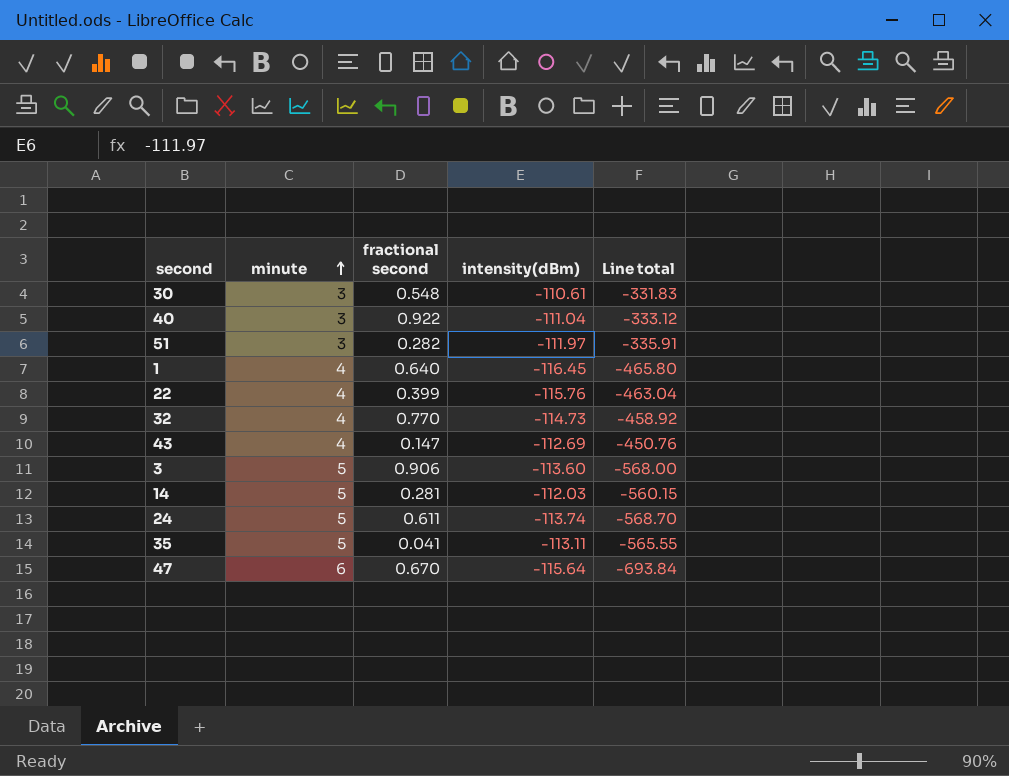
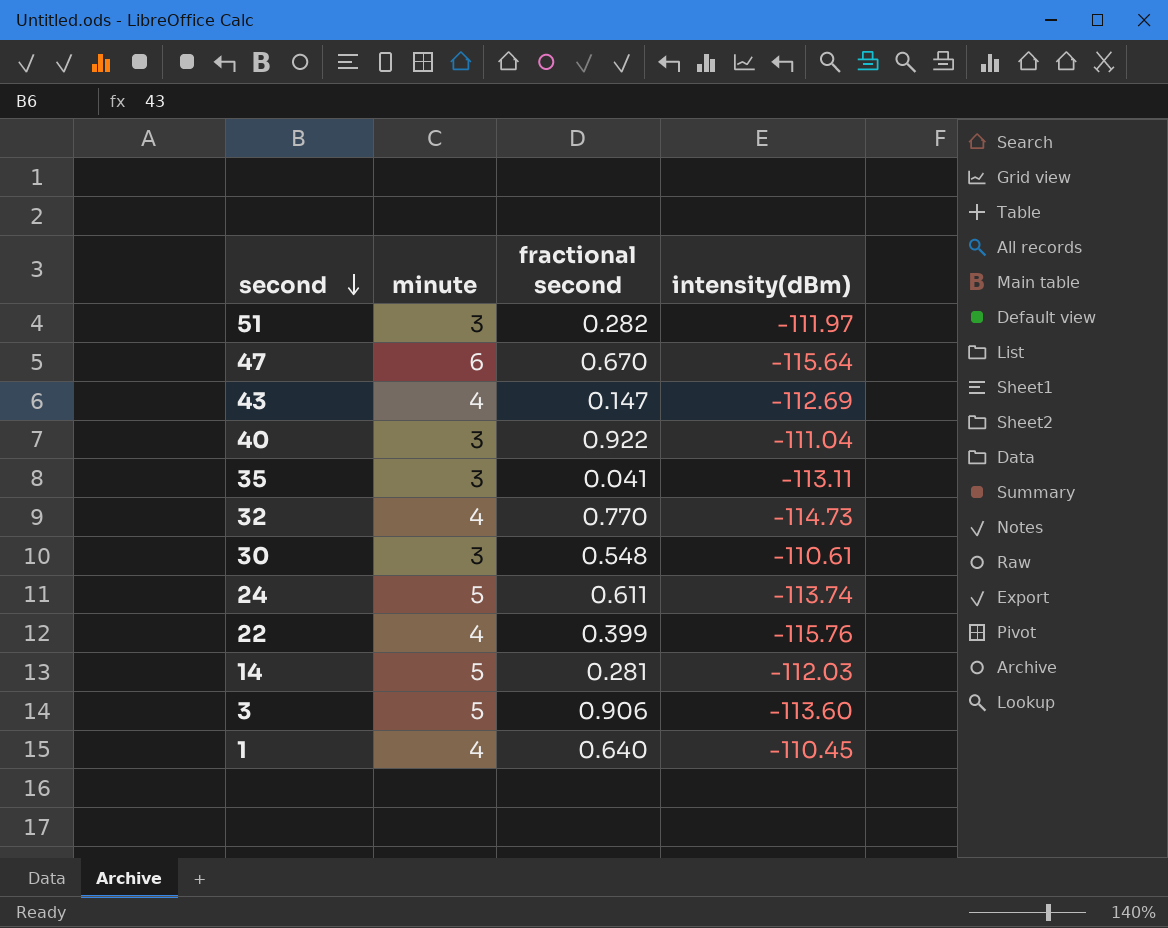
row order: minute ascending -> second descending
column Line total | formula: [minute] * [intensity(dBm)] -> none
35 | minute: 5 -> 3
1 | intensity(dBm): -116.45 -> -110.45

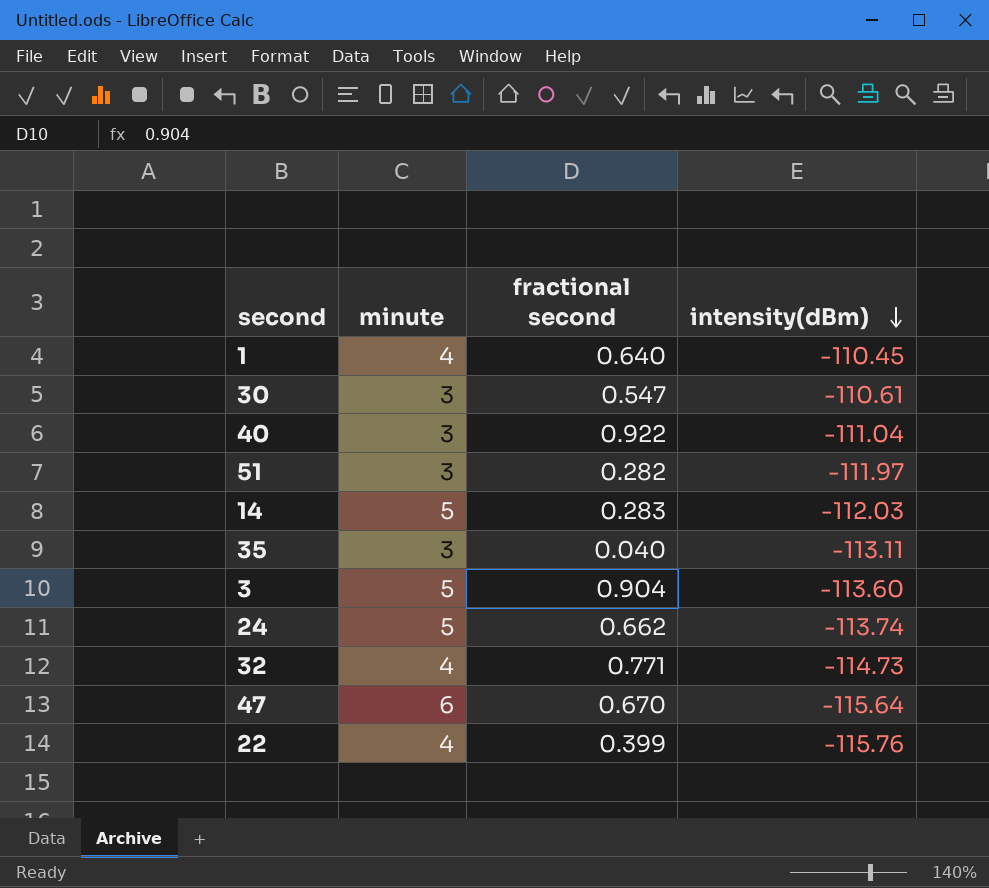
row order: second descending -> intensity(dBm) descending
row 43: 4 | 0.147 | -112.69 -> none
30 | fractional second: 0.548 -> 0.547
14 | fractional second: 0.281 -> 0.283
35 | fractional second: 0.041 -> 0.040
3 | fractional second: 0.906 -> 0.904
24 | fractional second: 0.611 -> 0.662
32 | fractional second: 0.770 -> 0.771

